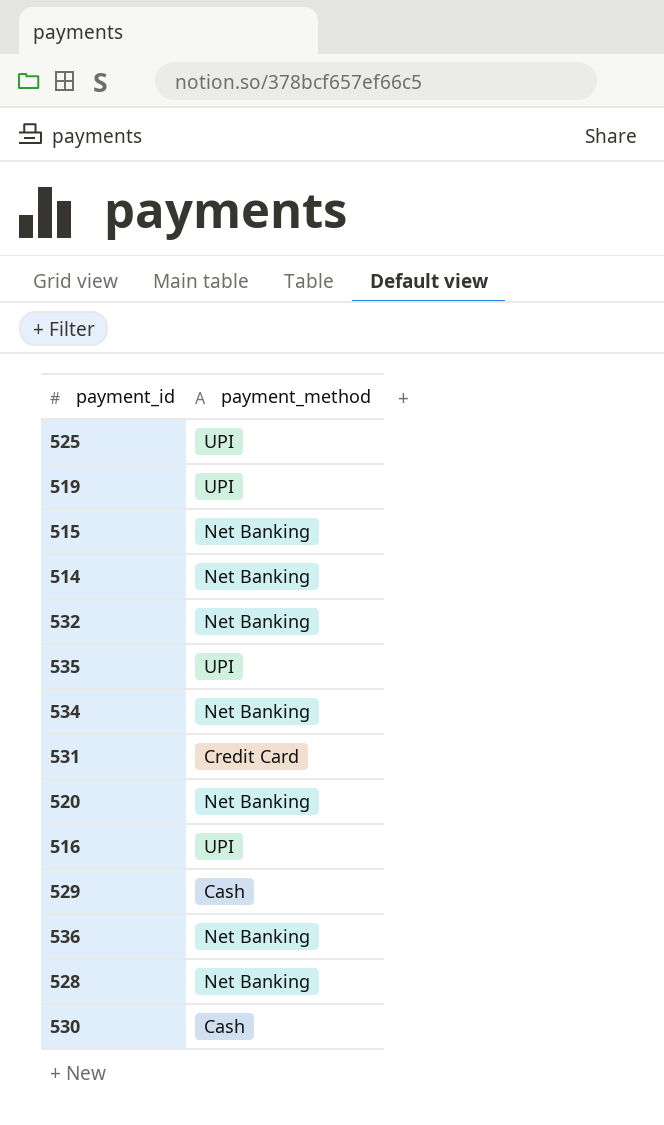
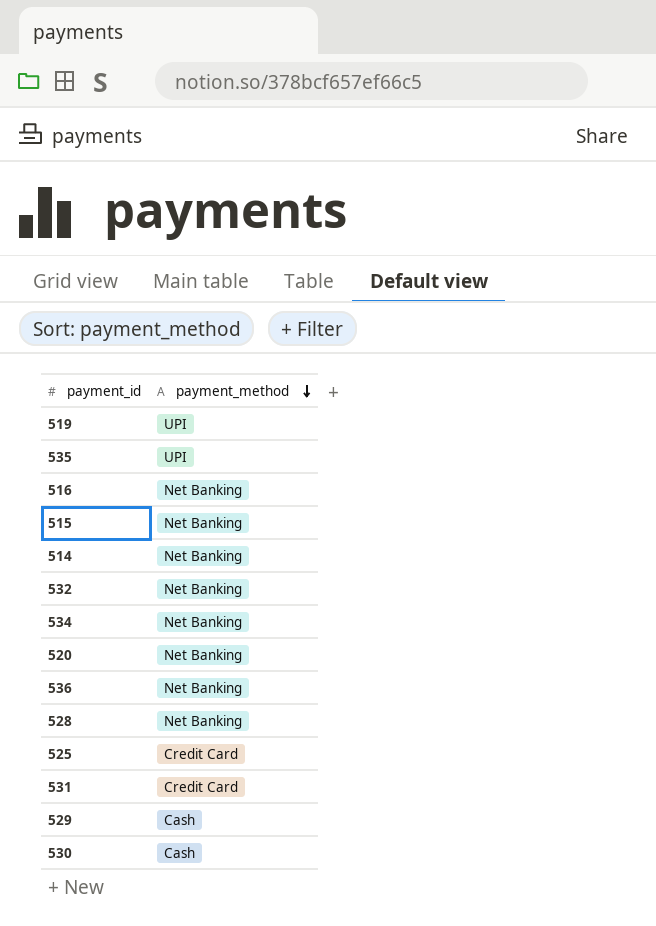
row order: none -> payment_method descending
516 | payment_method: UPI -> Net Banking
525 | payment_method: UPI -> Credit Card

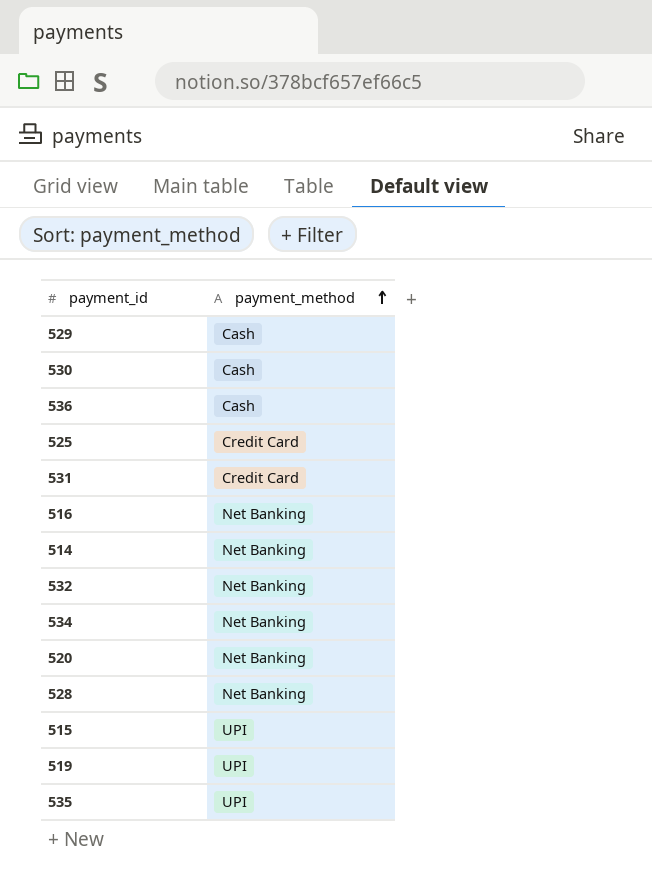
row order: payment_method descending -> payment_method ascending
536 | payment_method: Net Banking -> Cash
515 | payment_method: Net Banking -> UPI

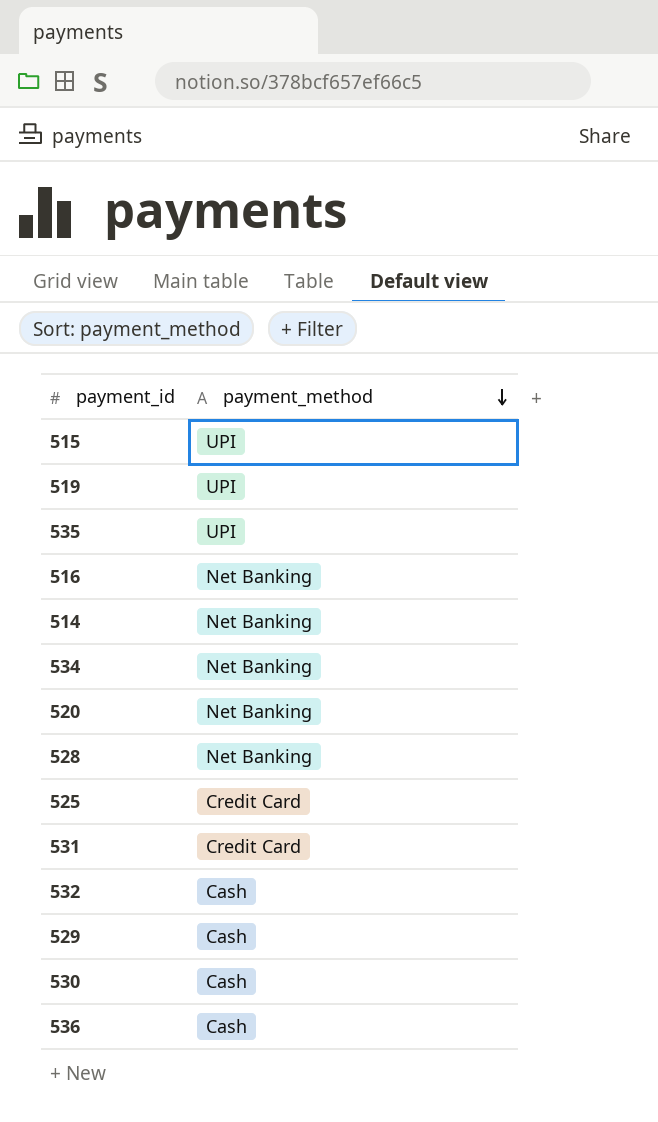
row order: payment_method ascending -> payment_method descending
532 | payment_method: Net Banking -> Cash

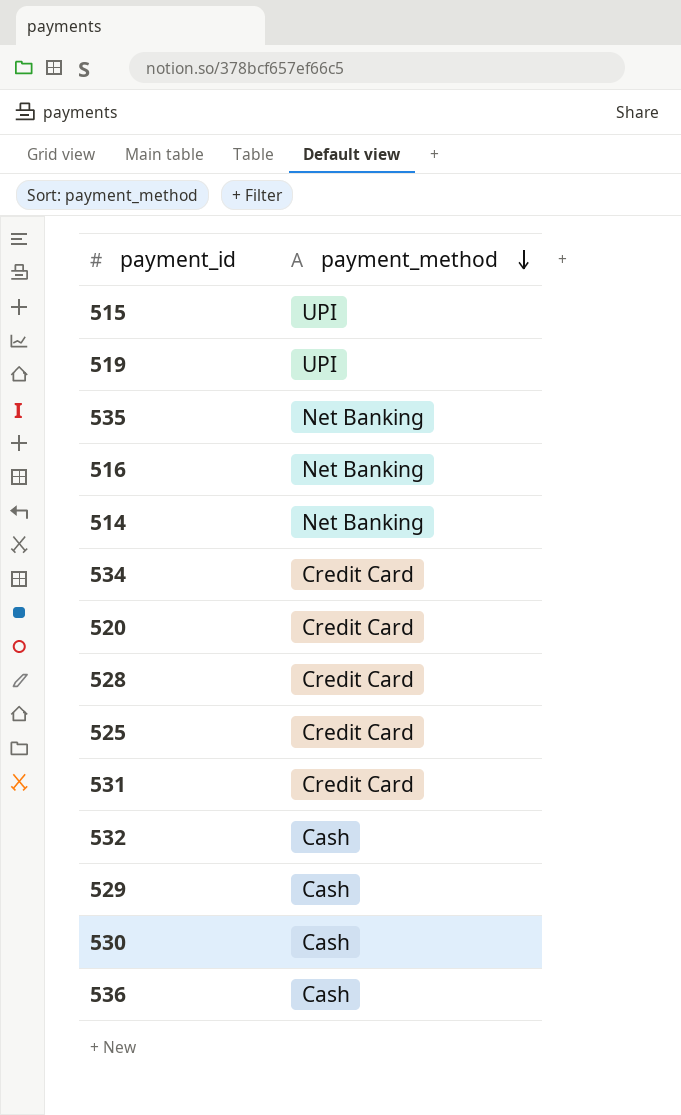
535 | payment_method: UPI -> Net Banking
534 | payment_method: Net Banking -> Credit Card
520 | payment_method: Net Banking -> Credit Card
528 | payment_method: Net Banking -> Credit Card

